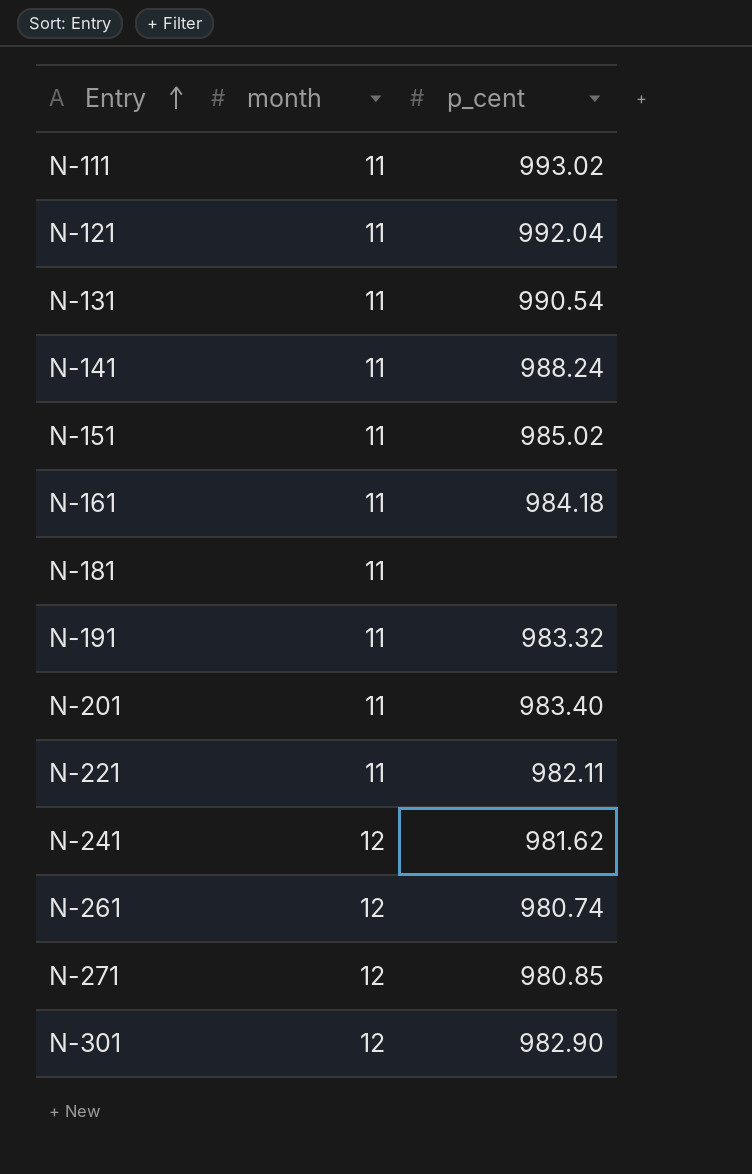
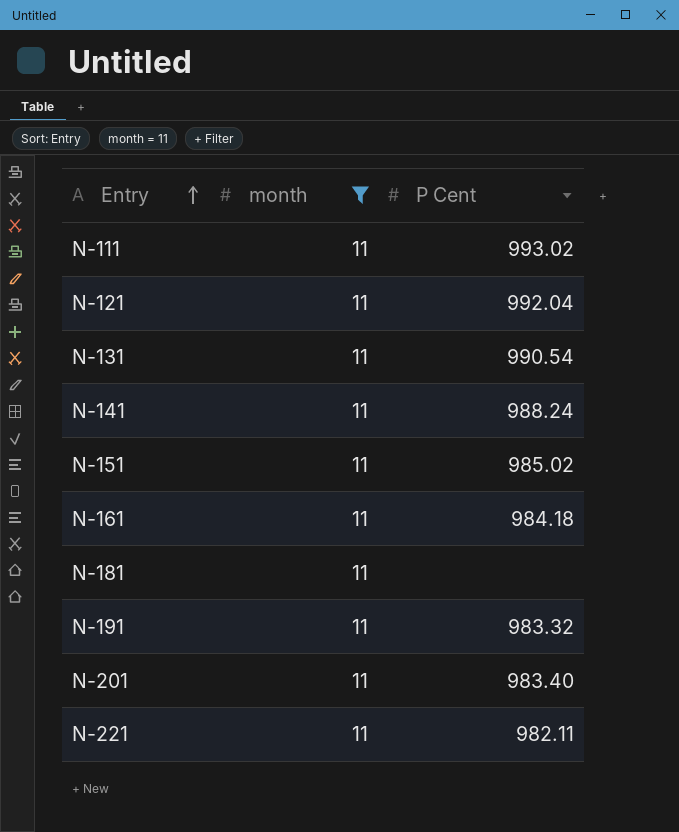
filter: none -> month = 11
column name: p_cent -> P Cent

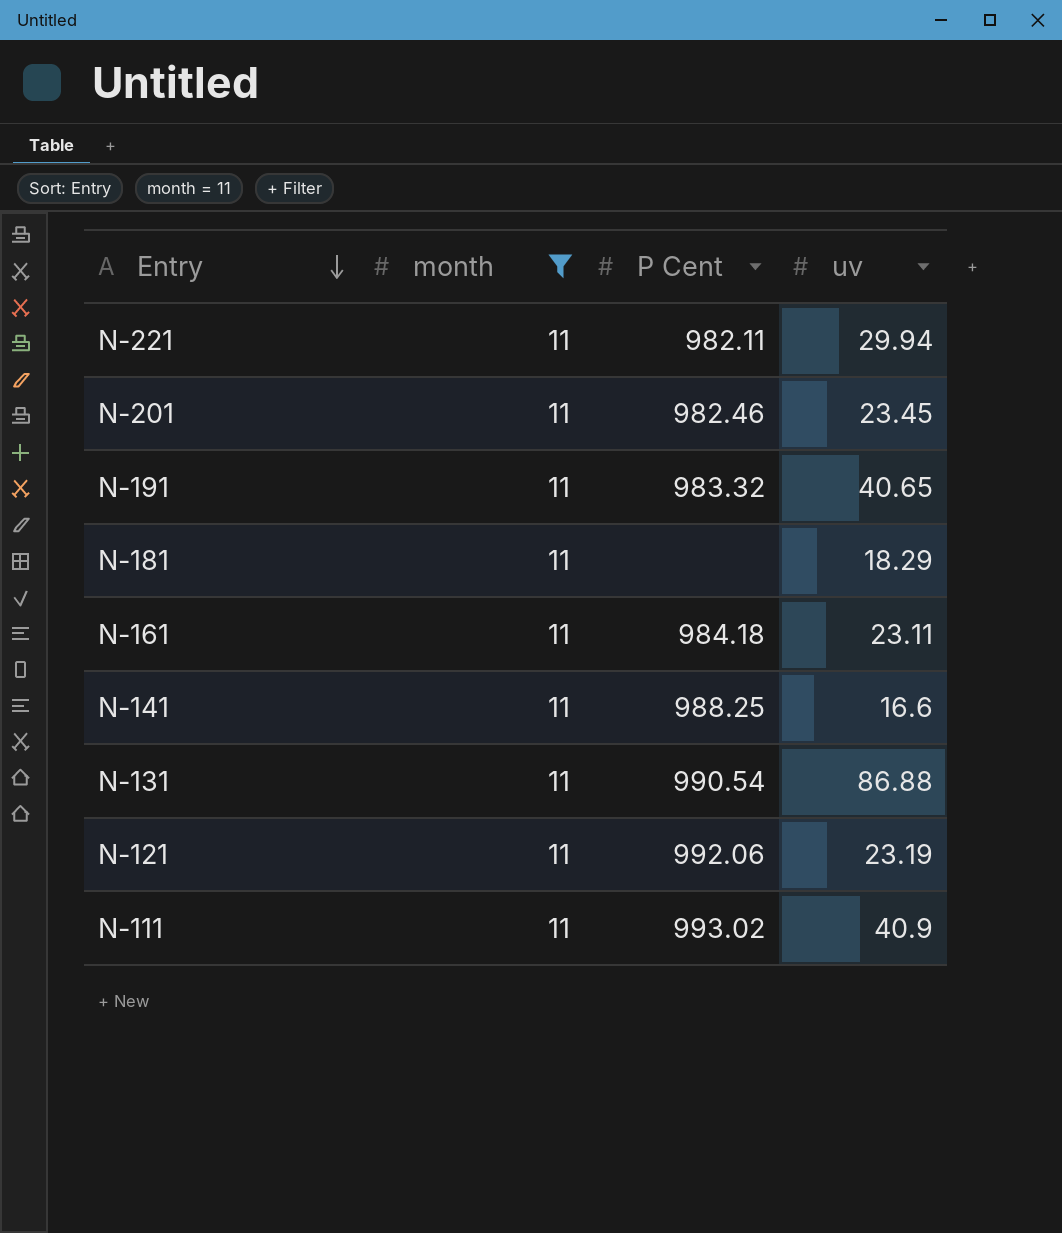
row order: Entry ascending -> Entry descending
column uv | position: none -> 4
row N-151: 11 | 985.02 -> none
N-201 | P Cent: 983.40 -> 982.46
N-141 | P Cent: 988.24 -> 988.25
N-121 | P Cent: 992.04 -> 992.06

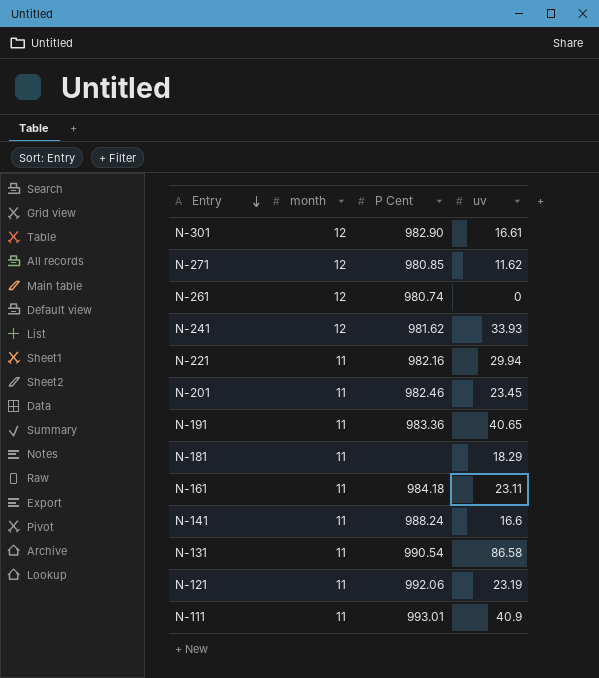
filter: month = 11 -> none
N-221 | P Cent: 982.11 -> 982.16
N-191 | P Cent: 983.32 -> 983.36
N-141 | P Cent: 988.25 -> 988.24
N-131 | uv: 86.88 -> 86.58
N-111 | P Cent: 993.02 -> 993.01

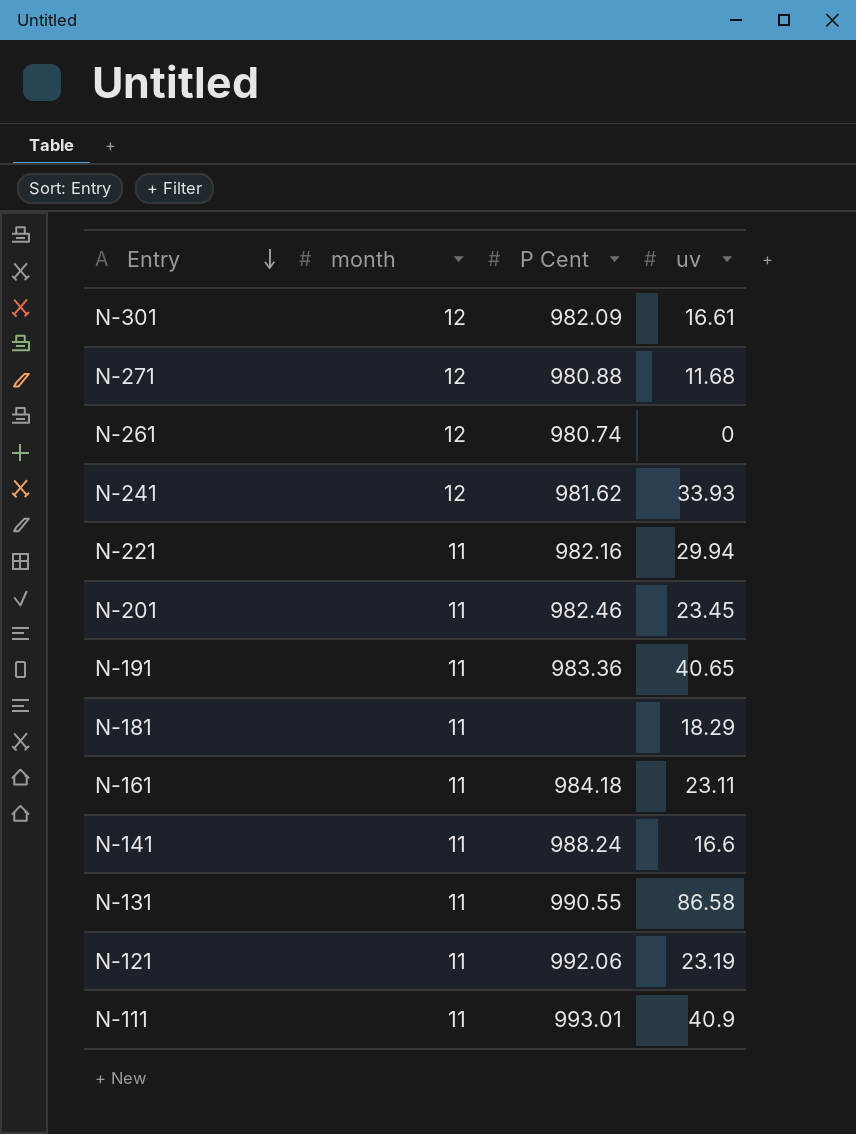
N-301 | P Cent: 982.90 -> 982.09
N-271 | P Cent: 980.85 -> 980.88
N-271 | uv: 11.62 -> 11.68
N-131 | P Cent: 990.54 -> 990.55

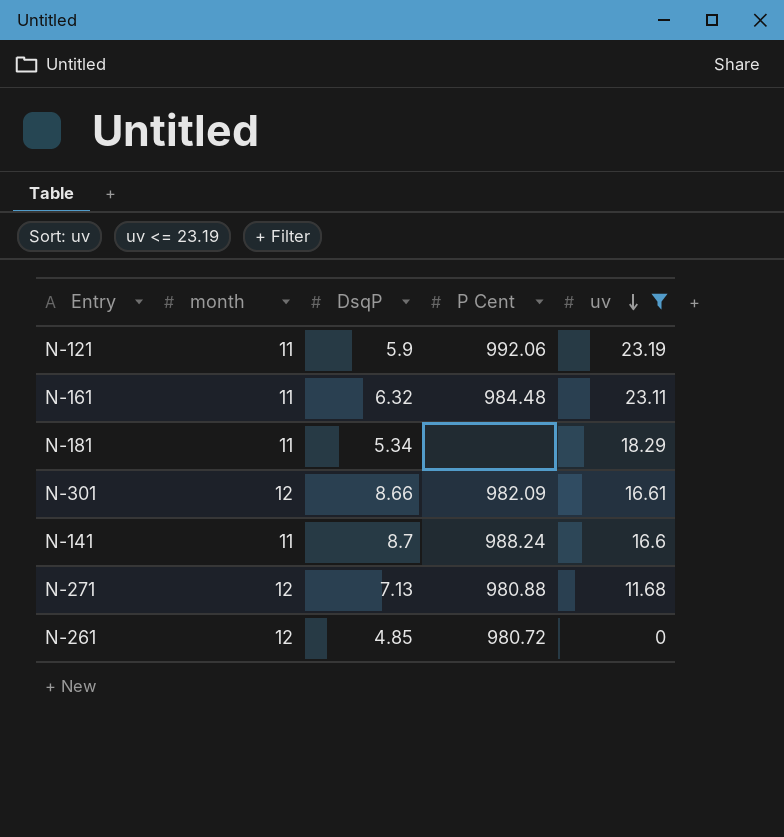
filter: none -> uv <= 23.19
row order: Entry descending -> uv descending
column DsqP | position: none -> 3
N-161 | P Cent: 984.18 -> 984.48
N-261 | P Cent: 980.74 -> 980.72

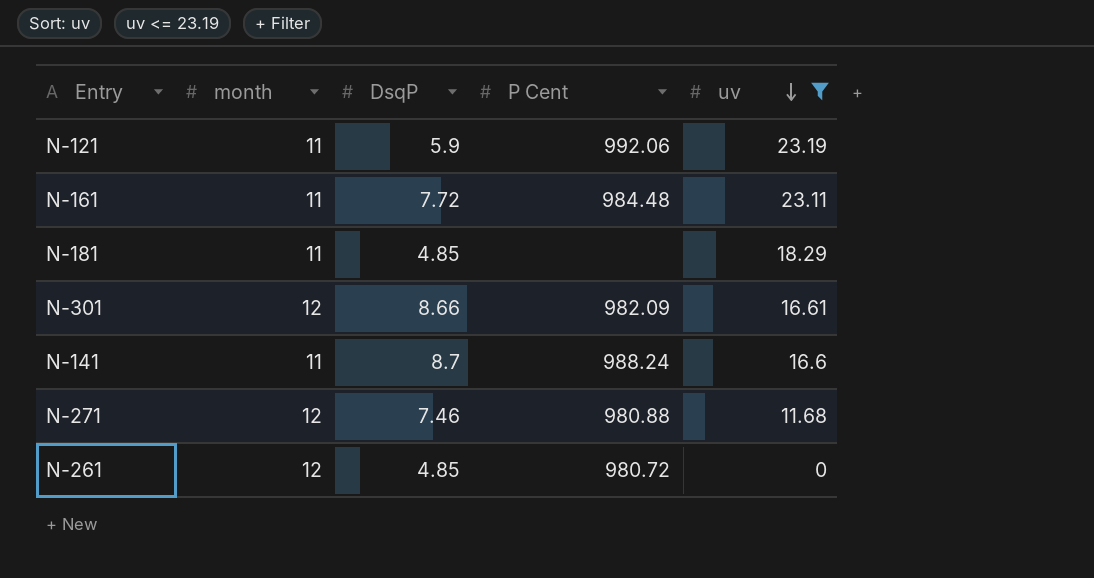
N-161 | DsqP: 6.32 -> 7.72
N-181 | DsqP: 5.34 -> 4.85
N-271 | DsqP: 7.13 -> 7.46

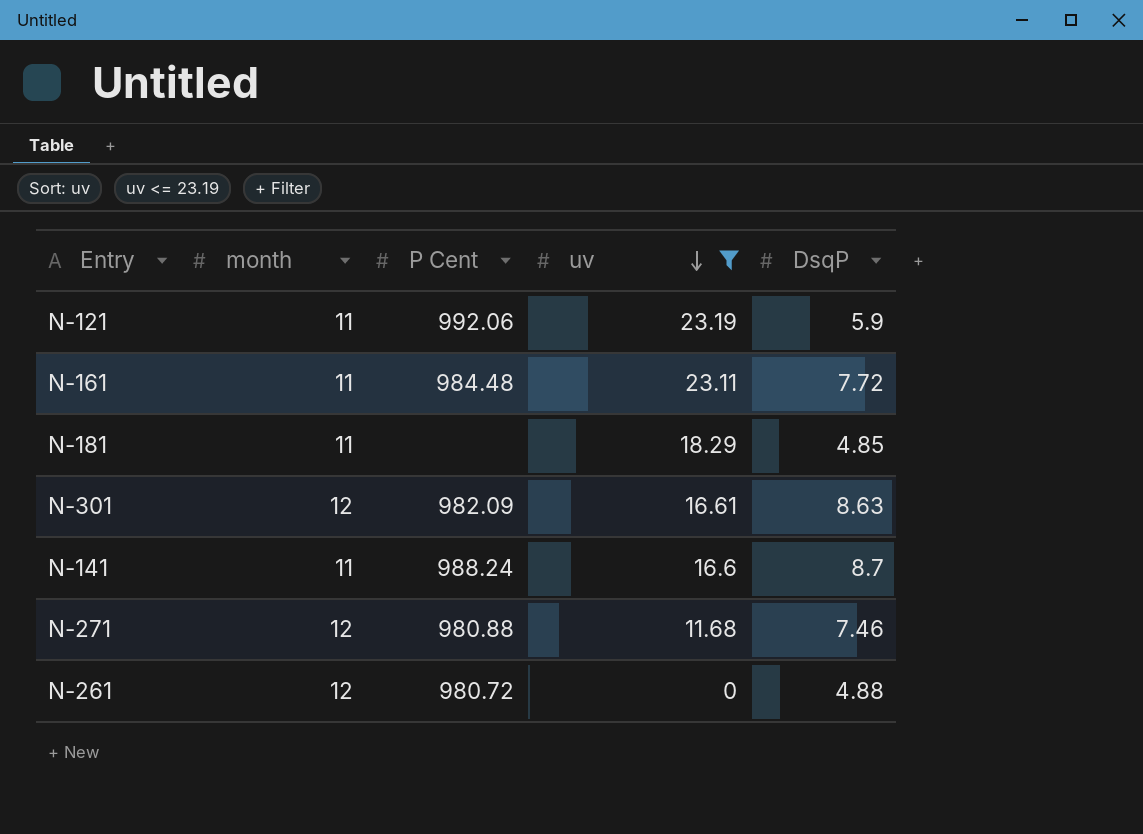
column DsqP | position: 3 -> 5
N-301 | DsqP: 8.66 -> 8.63
N-261 | DsqP: 4.85 -> 4.88

